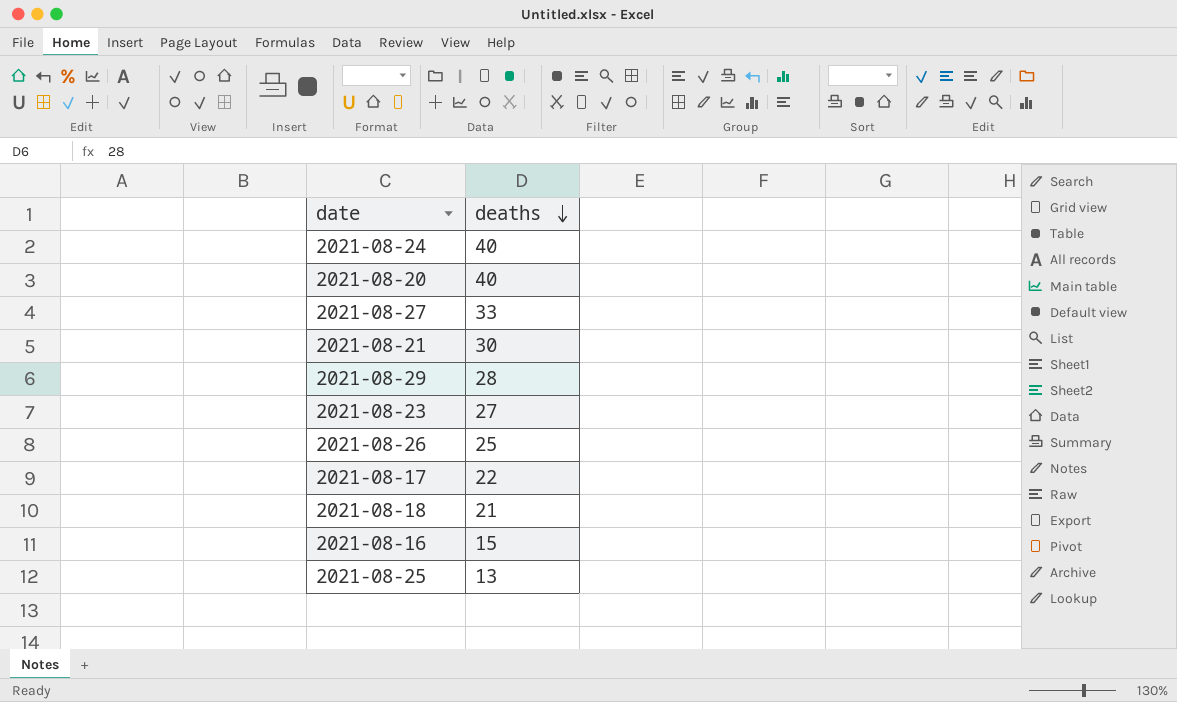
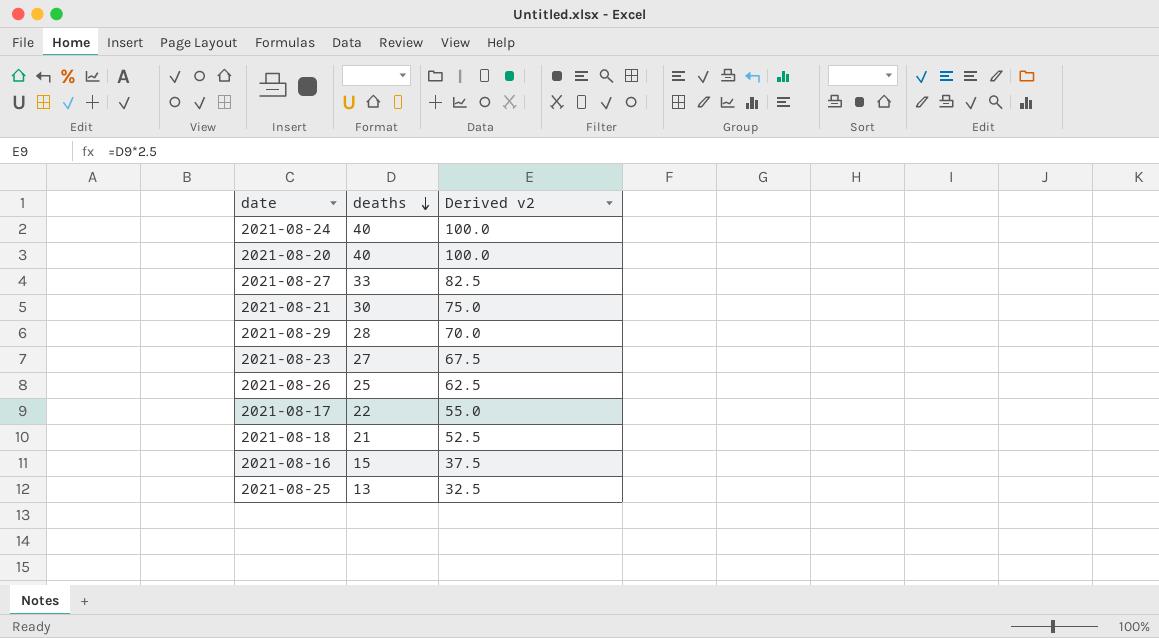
column Derived v2 | formula: none -> [deaths] * 2.5

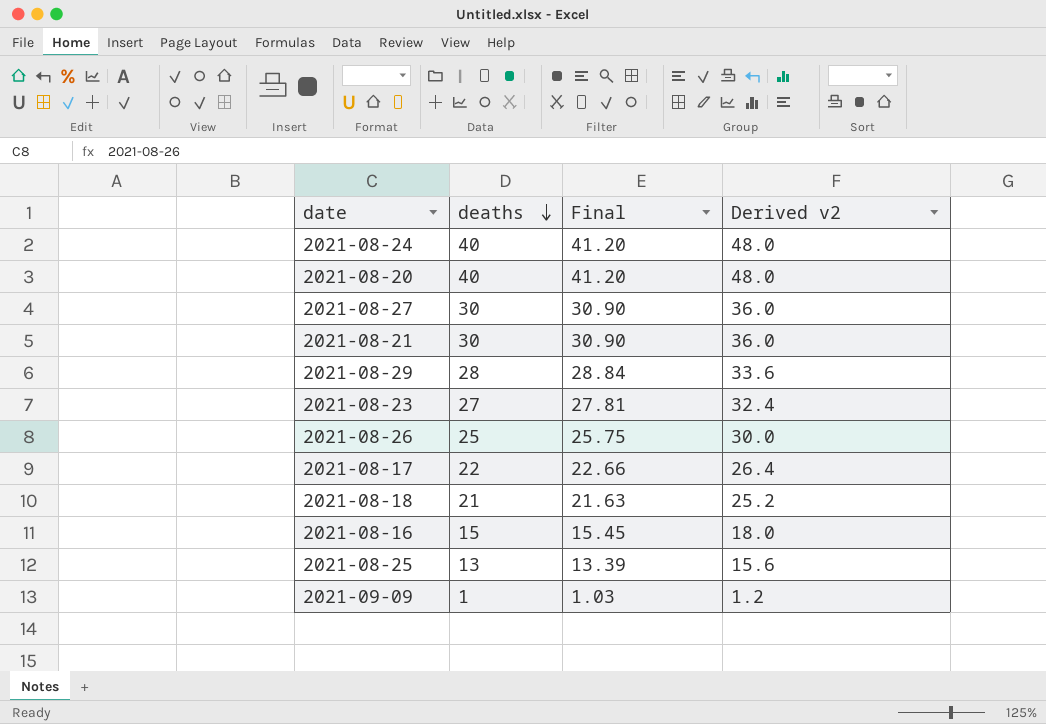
column Final | formula: none -> [deaths] * 1.03
column Derived v2 | formula: [deaths] * 2.5 -> [deaths] * 1.2
2021-08-27 | deaths: 33 -> 30
row 2021-09-09: none -> 1 | 1.03 | 1.2

